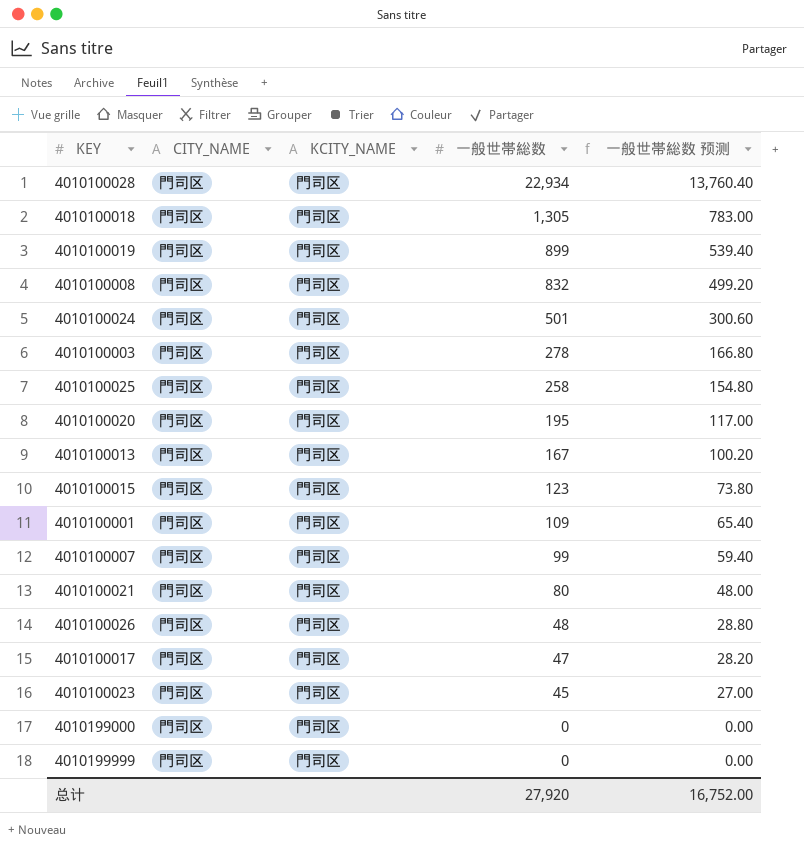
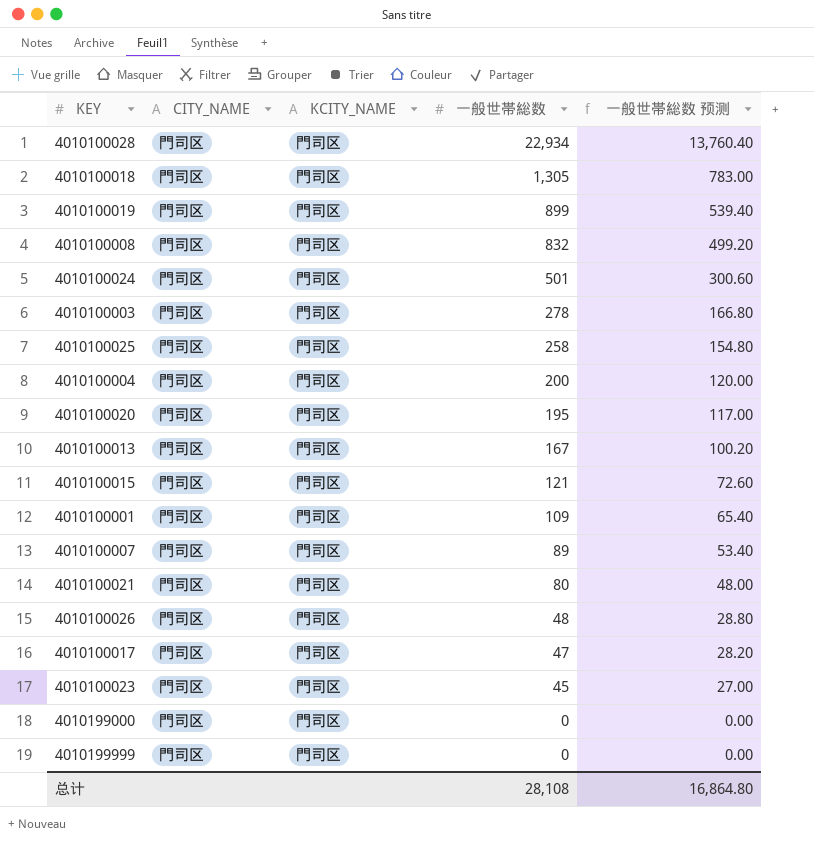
row 4010100004: none -> 門司区 | 門司区 | 200 | 120.00
4010100015 | 一般世帯総数: 123 -> 121
4010100015 | 一般世帯総数 预测: 73.80 -> 72.60
4010100007 | 一般世帯総数: 99 -> 89
4010100007 | 一般世帯総数 预测: 59.40 -> 53.40
总计 | 一般世帯総数: 27,920 -> 28,108
总计 | 一般世帯総数 预测: 16,752.00 -> 16,864.80

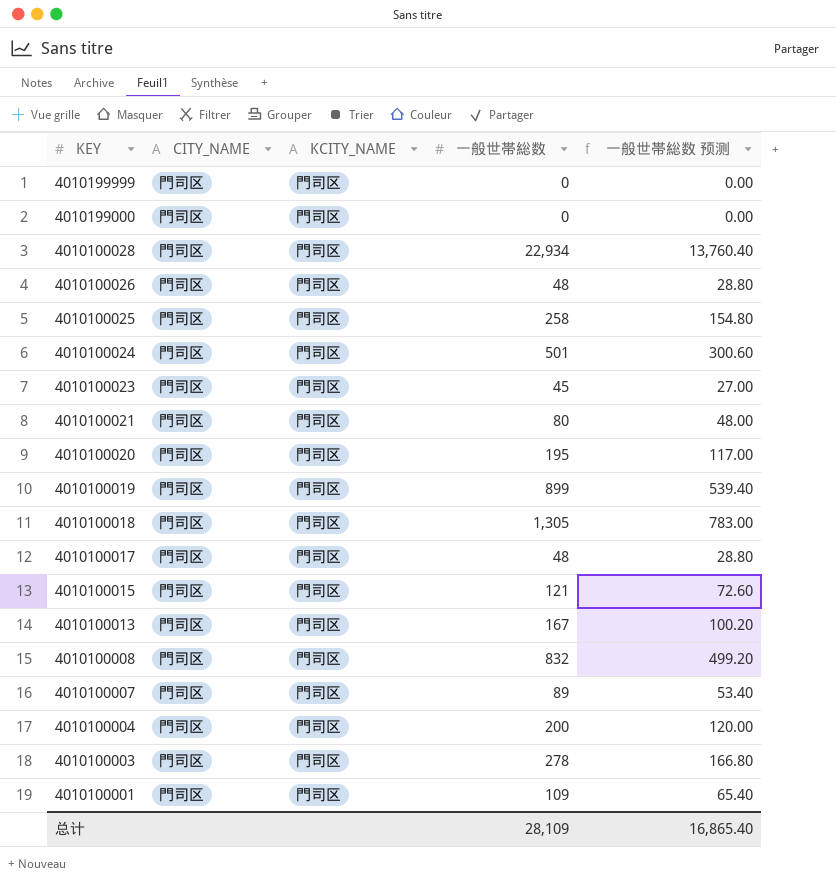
row order: 一般世帯総数 descending -> KEY descending
4010100017 | 一般世帯総数: 47 -> 48
4010100017 | 一般世帯総数 预测: 28.20 -> 28.80
总计 | 一般世帯総数: 28,108 -> 28,109
总计 | 一般世帯総数 预测: 16,864.80 -> 16,865.40

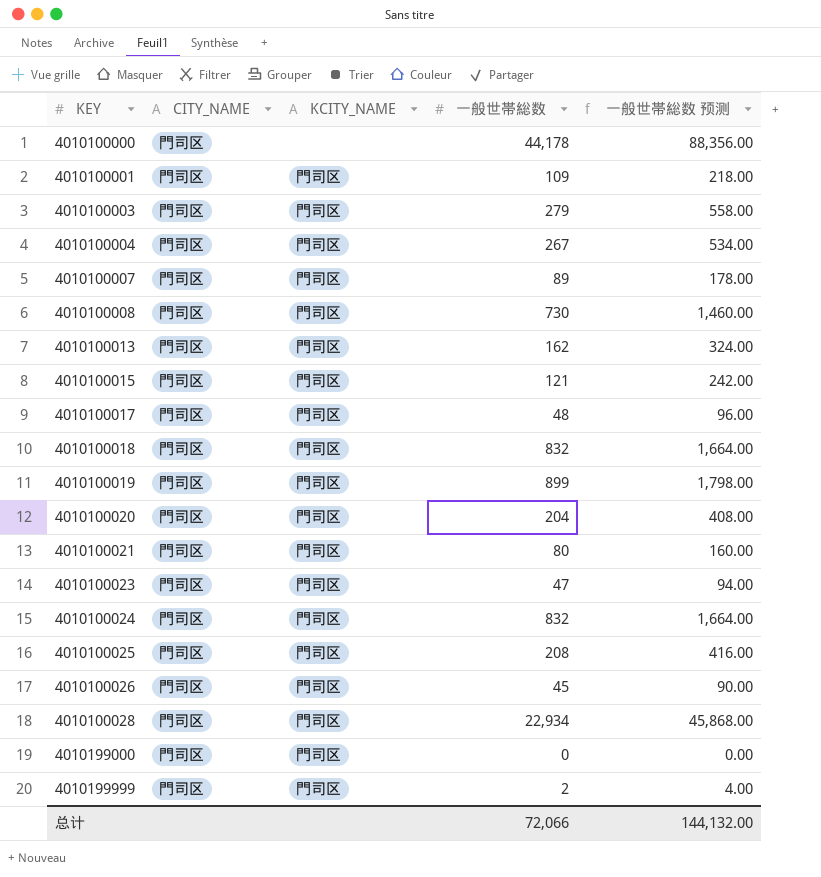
row order: KEY descending -> KEY ascending
column 一般世帯総数 预测 | formula: [一般世帯総数] * 0.6 -> [一般世帯総数] * 2
row 4010100000: none -> 門司区 | none | 44,178 | 88,356.00
4010100003 | 一般世帯総数: 278 -> 279
4010100004 | 一般世帯総数: 200 -> 267
4010100008 | 一般世帯総数: 832 -> 730
4010100013 | 一般世帯総数: 167 -> 162
4010100018 | 一般世帯総数: 1,305 -> 832
4010100020 | 一般世帯総数: 195 -> 204
4010100023 | 一般世帯総数: 45 -> 47
4010100024 | 一般世帯総数: 501 -> 832
4010100025 | 一般世帯総数: 258 -> 208
4010100026 | 一般世帯総数: 48 -> 45
4010199999 | 一般世帯総数: 0 -> 2
总计 | 一般世帯総数: 28,109 -> 72,066
总计 | 一般世帯総数 预测: 16,865.40 -> 144,132.00

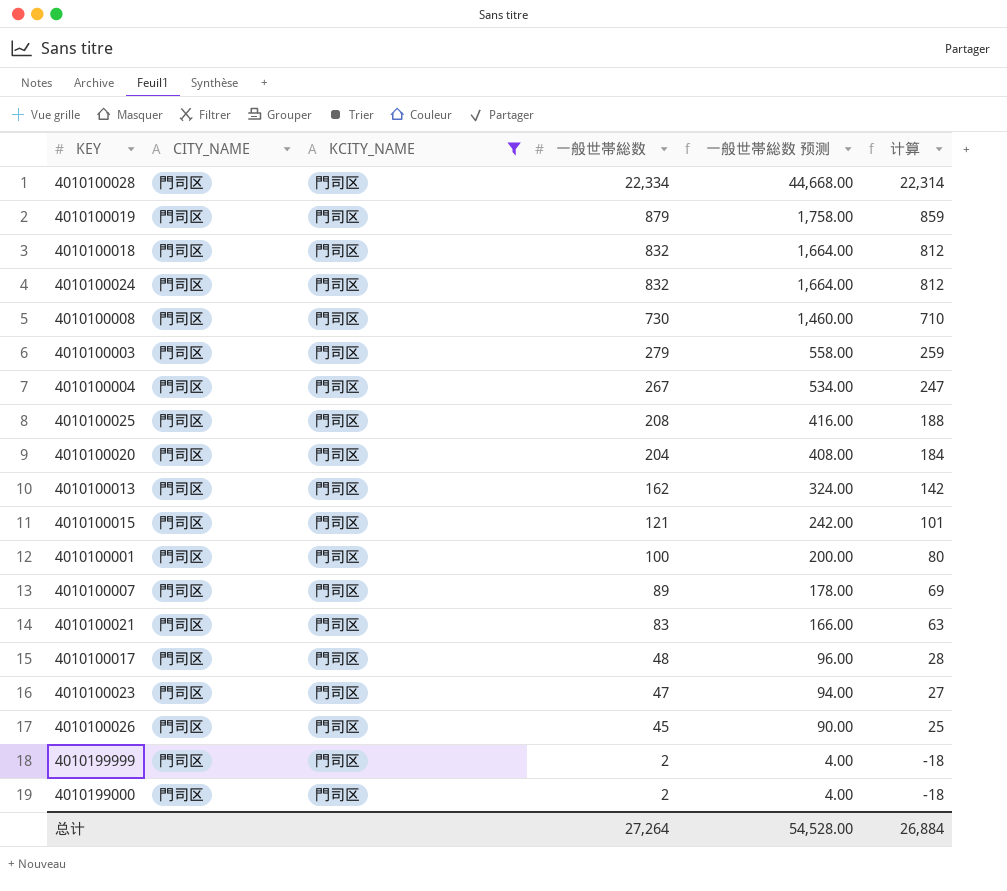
filter: none -> KCITY_NAME = 門司区
row order: KEY ascending -> 一般世帯総数 descending
column 计算 | formula: none -> [一般世帯総数] - 20
4010100028 | 一般世帯総数: 22,934 -> 22,334
4010100028 | 一般世帯総数 预测: 45,868.00 -> 44,668.00
4010100019 | 一般世帯総数: 899 -> 879
4010100019 | 一般世帯総数 预测: 1,798.00 -> 1,758.00
4010100001 | 一般世帯総数: 109 -> 100
4010100001 | 一般世帯総数 预测: 218.00 -> 200.00
4010100021 | 一般世帯総数: 80 -> 83
4010100021 | 一般世帯総数 预测: 160.00 -> 166.00
4010199000 | 一般世帯総数: 0 -> 2
4010199000 | 一般世帯総数 预测: 0.00 -> 4.00
总计 | 一般世帯総数: 72,066 -> 27,264
总计 | 一般世帯総数 预测: 144,132.00 -> 54,528.00

